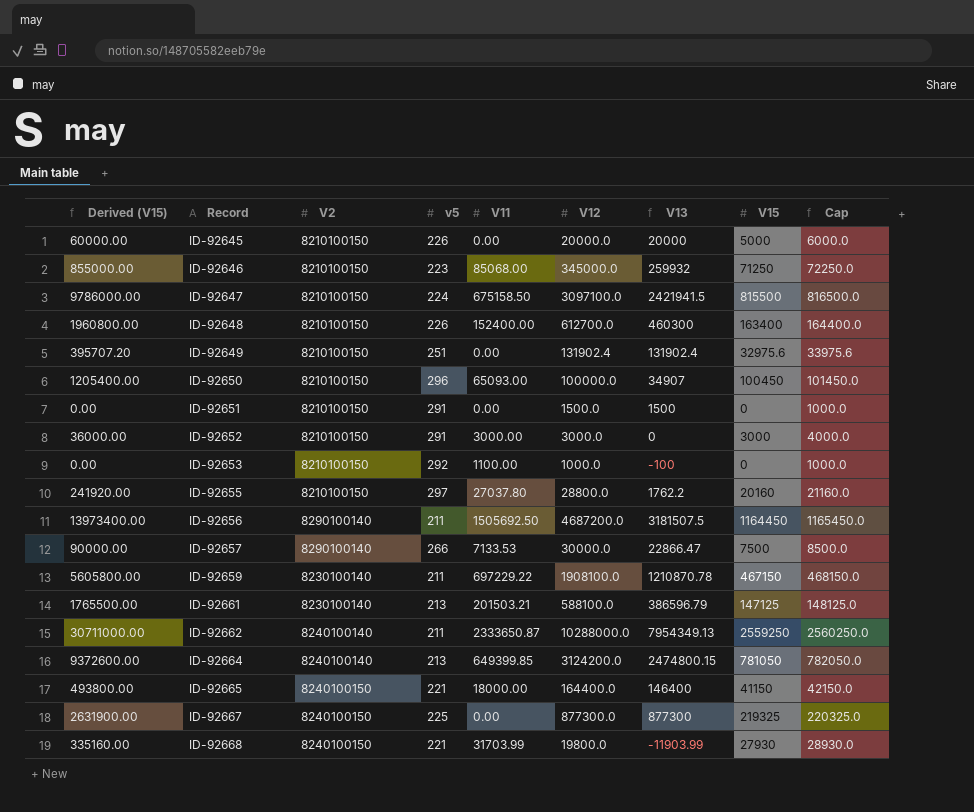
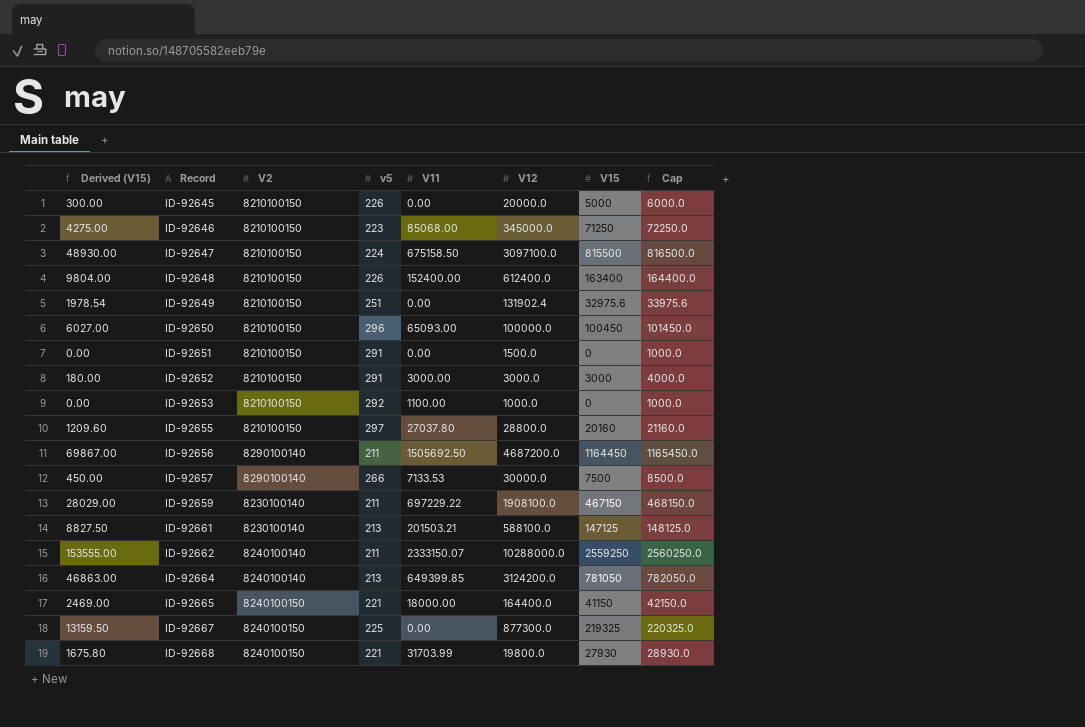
column V13 | formula: [V12] - [V11] -> none
column Derived (V15) | formula: [V15] * 12 -> [V15] * 0.06
ID-92648 | V12: 612700.0 -> 612400.0
ID-92662 | V11: 2333650.87 -> 2333150.07

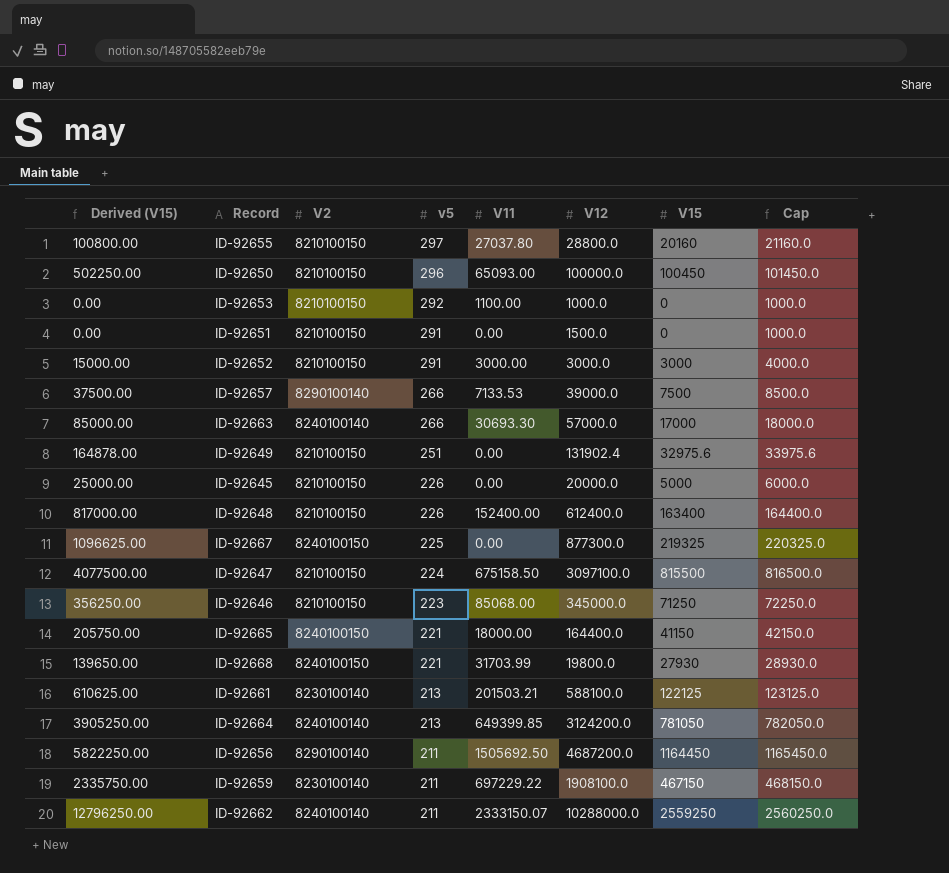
row order: Record ascending -> v5 descending
column Derived (V15) | formula: [V15] * 0.06 -> [V15] * 5
ID-92657 | V12: 30000.0 -> 39000.0
row ID-92663: none -> 85000.00 | 8240100140 | 266 | 30693.30 | 57000.0 | 17000 | 18000.0
ID-92661 | V15: 147125 -> 122125
ID-92661 | Cap: 148125.0 -> 123125.0

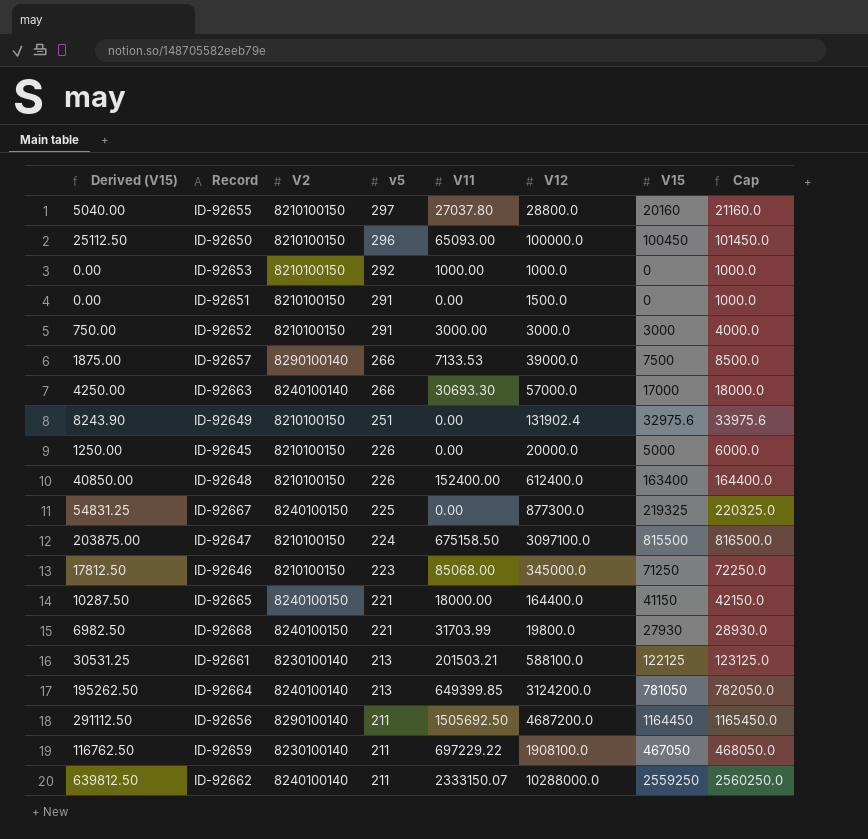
column Derived (V15) | formula: [V15] * 5 -> [V15] * 0.25
ID-92653 | V11: 1100.00 -> 1000.00
ID-92659 | V15: 467150 -> 467050
ID-92659 | Cap: 468150.0 -> 468050.0

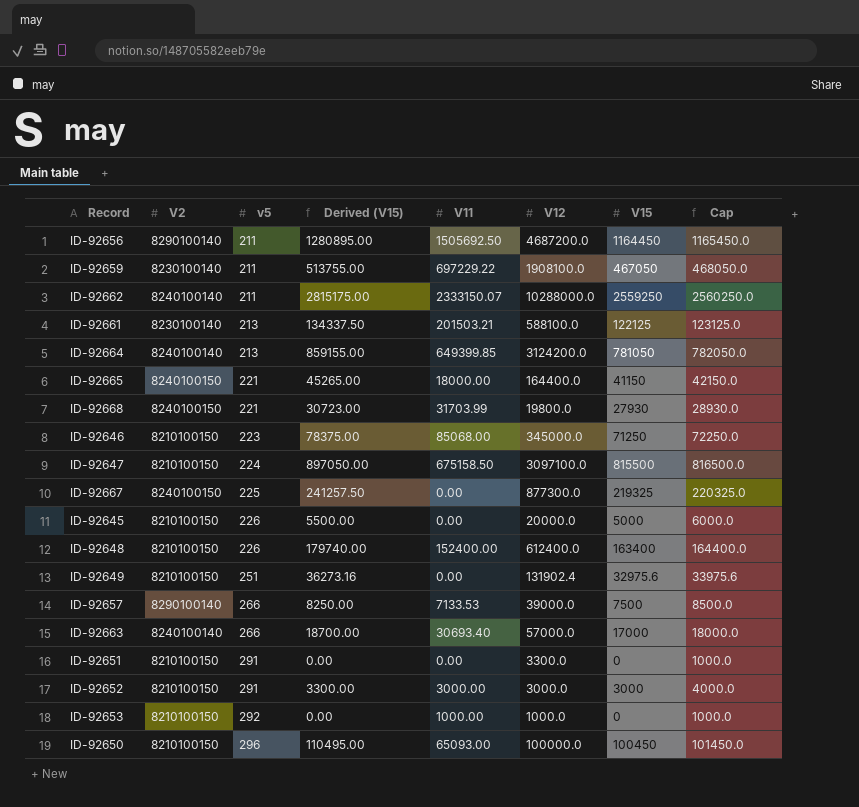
row order: v5 descending -> v5 ascending
column Derived (V15) | formula: [V15] * 0.25 -> [V15] * 1.1
column Derived (V15) | position: 1 -> 4
row ID-92655: 5040.00 | 8210100150 | 297 | 27037.80 | 28800.0 | 20160 | 21160.0 -> none
ID-92663 | V11: 30693.30 -> 30693.40
ID-92651 | V12: 1500.0 -> 3300.0

